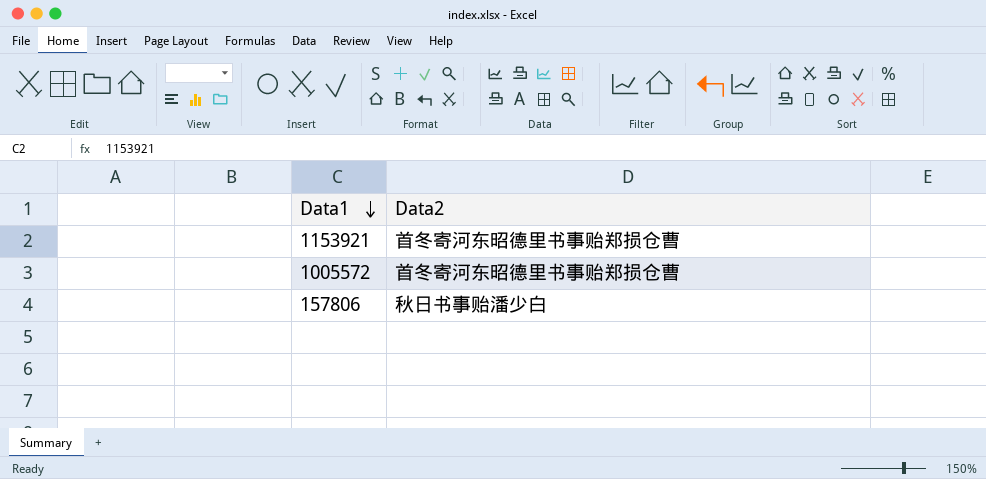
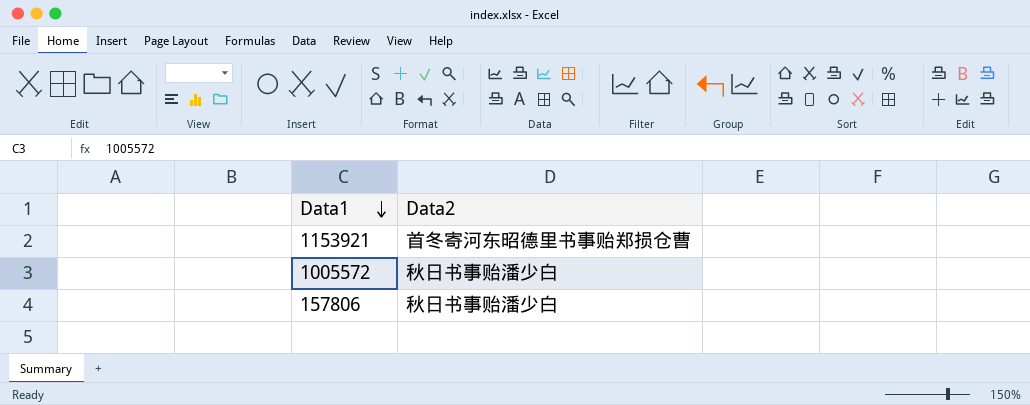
1005572 | Data2: 首冬寄河东昭德里书事贻郑损仓曹 -> 秋日书事贻潘少白

